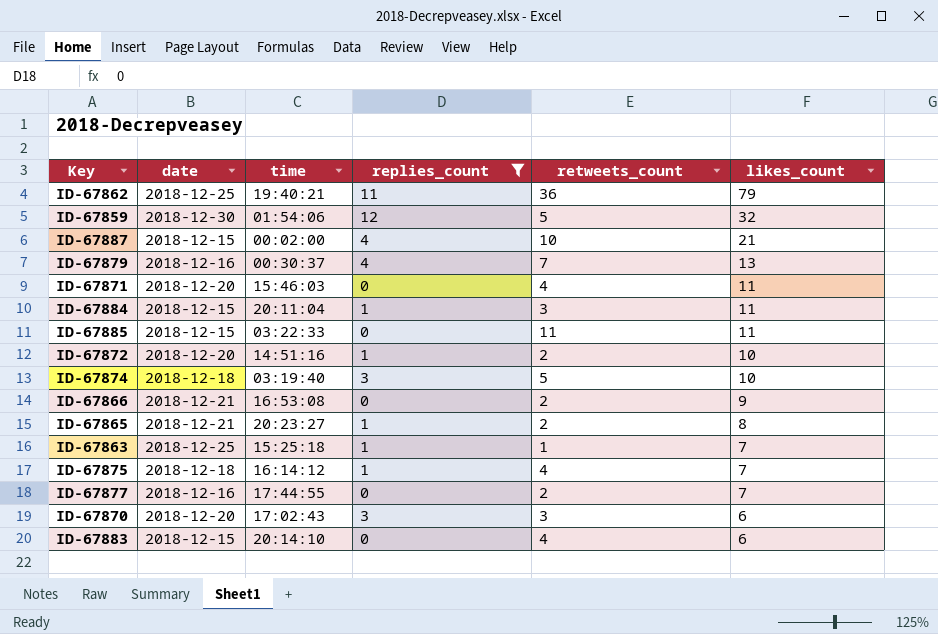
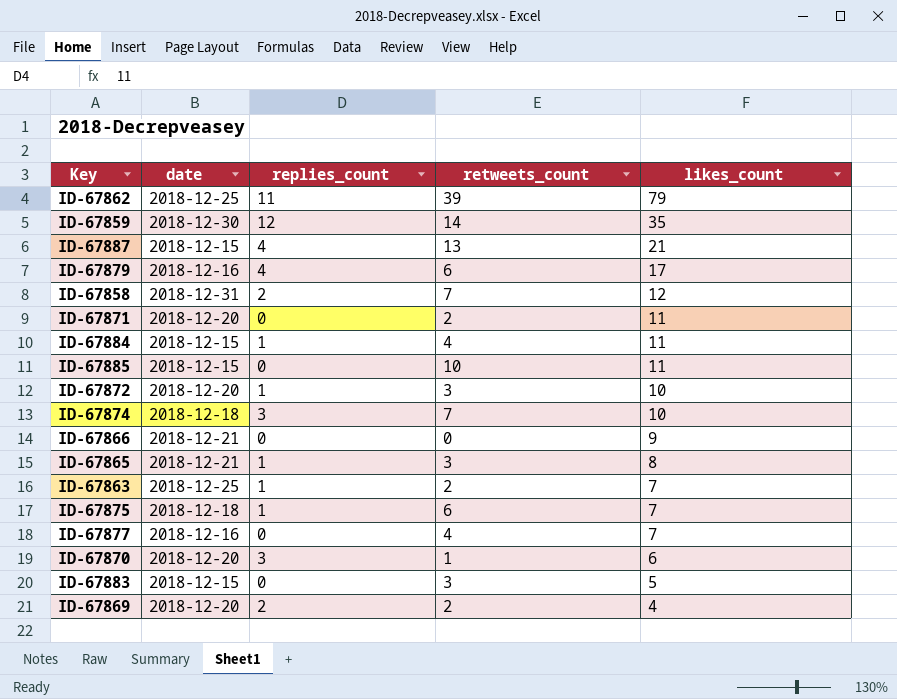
filter: replies_count != 2 -> none
column time | position: 3 -> none
ID-67862 | retweets_count: 36 -> 39
ID-67859 | retweets_count: 5 -> 14
ID-67859 | likes_count: 32 -> 35
ID-67887 | retweets_count: 10 -> 13
ID-67879 | retweets_count: 7 -> 6
ID-67879 | likes_count: 13 -> 17
ID-67871 | retweets_count: 4 -> 2
ID-67884 | retweets_count: 3 -> 4
ID-67885 | retweets_count: 11 -> 10
ID-67872 | retweets_count: 2 -> 3
ID-67874 | retweets_count: 5 -> 7
ID-67866 | retweets_count: 2 -> 0
ID-67865 | retweets_count: 2 -> 3
ID-67863 | retweets_count: 1 -> 2
ID-67875 | retweets_count: 4 -> 6
ID-67877 | retweets_count: 2 -> 4
ID-67870 | retweets_count: 3 -> 1
ID-67883 | retweets_count: 4 -> 3
ID-67883 | likes_count: 6 -> 5

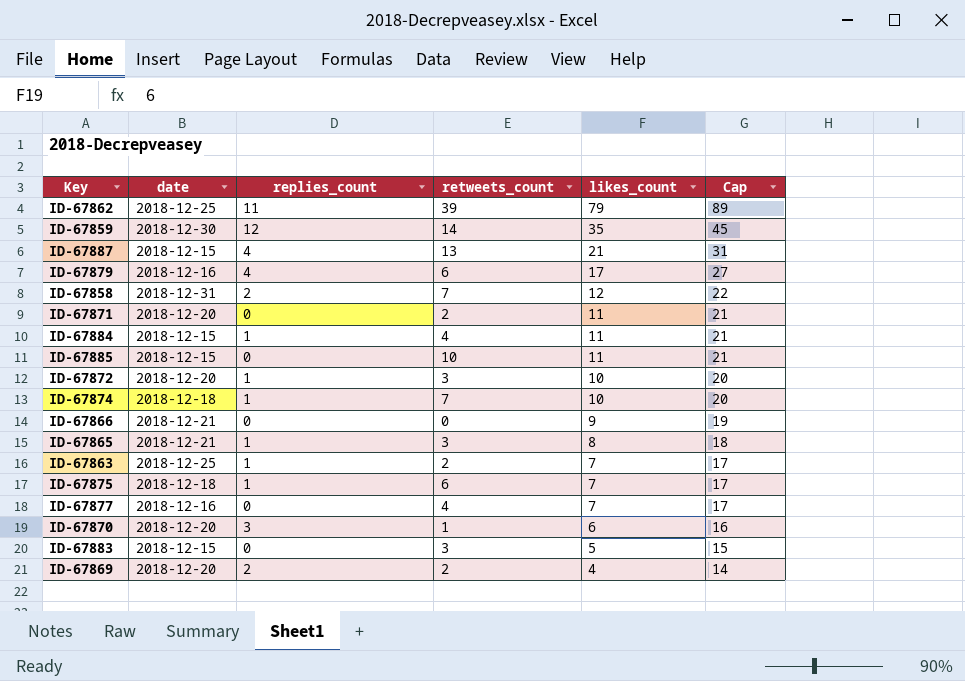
column Cap | formula: none -> [likes_count] + 10
ID-67874 | replies_count: 3 -> 1

